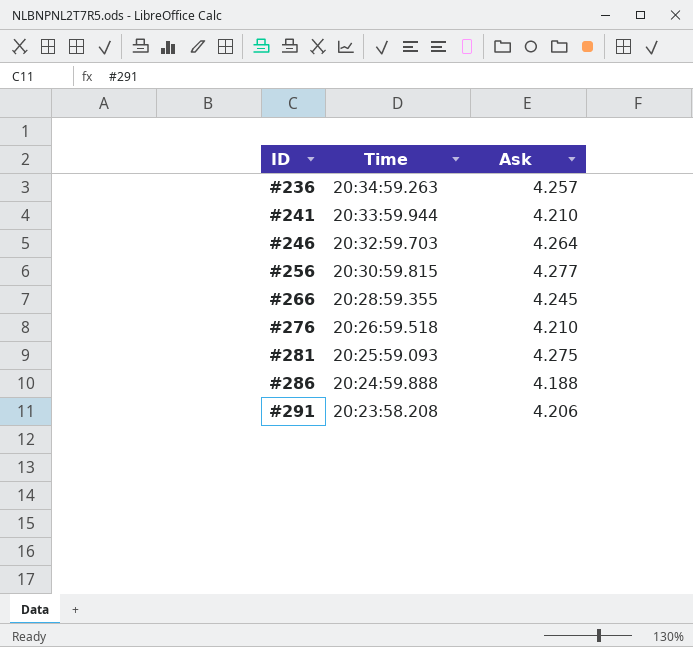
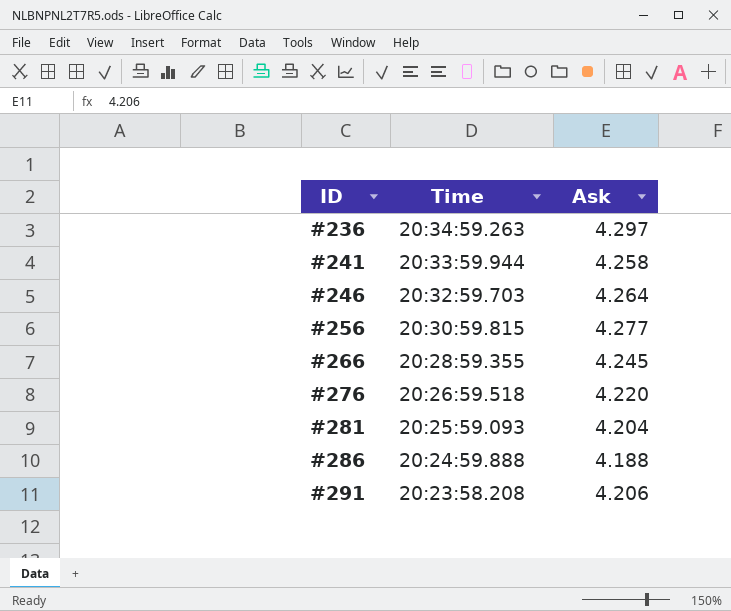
#236 | Ask: 4.257 -> 4.297
#241 | Ask: 4.210 -> 4.258
#276 | Ask: 4.210 -> 4.220
#281 | Ask: 4.275 -> 4.204

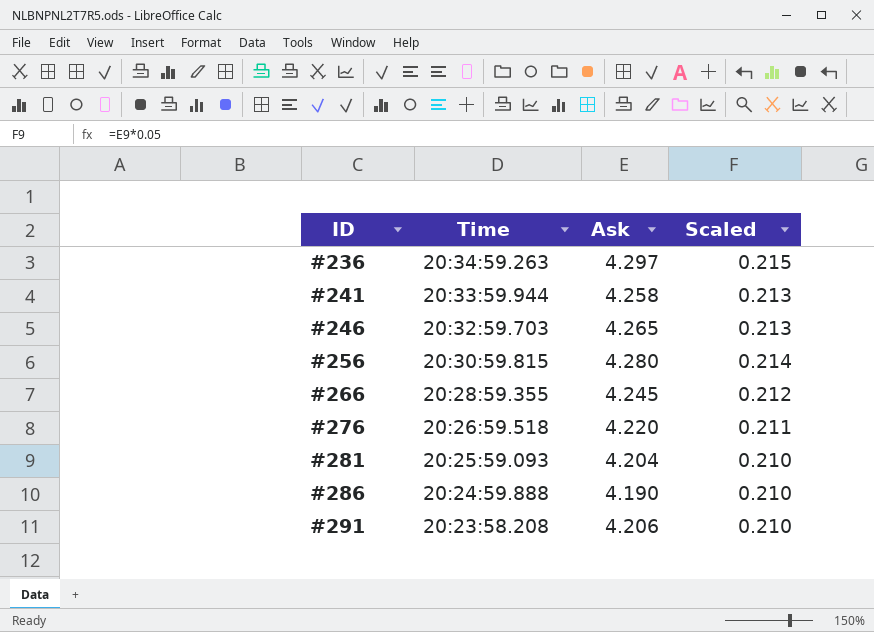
column Scaled | formula: none -> [Ask] * 0.05
#246 | Ask: 4.264 -> 4.265
#256 | Ask: 4.277 -> 4.280
#286 | Ask: 4.188 -> 4.190

